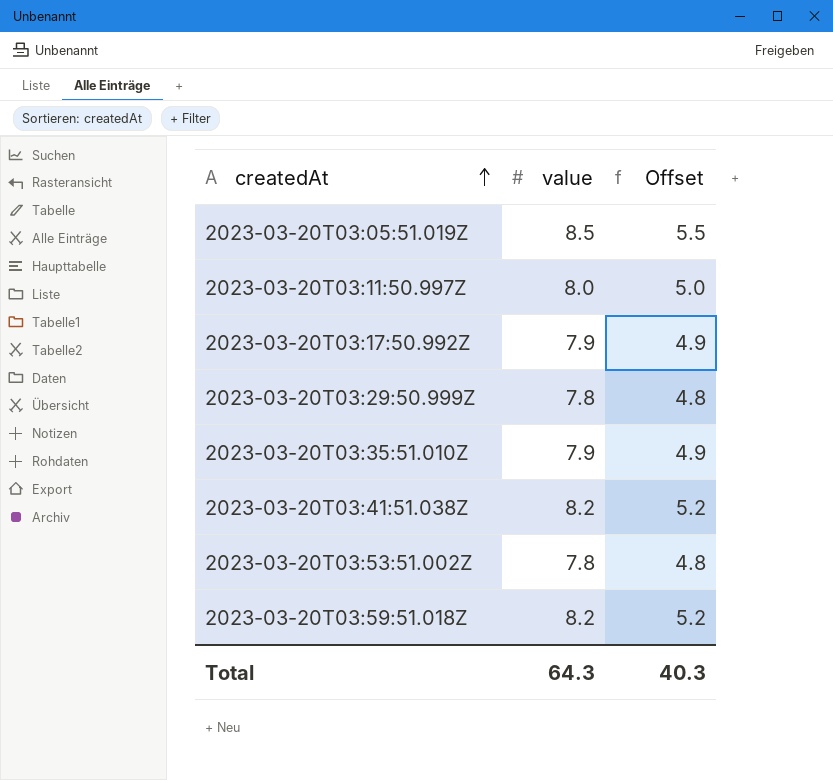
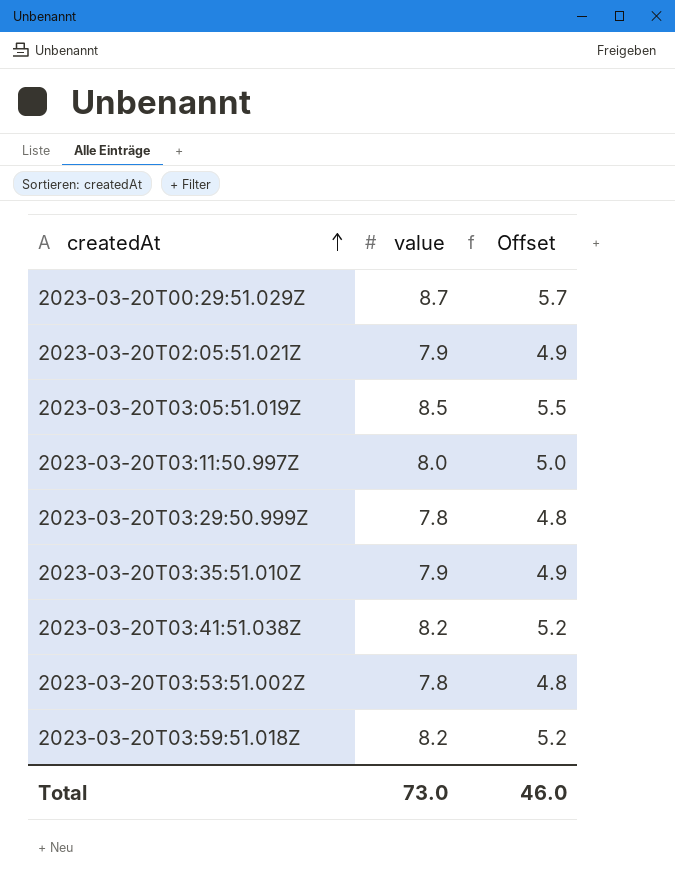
row 2023-03-20T03:17:50.992Z: 7.9 | 4.9 -> none
row 2023-03-20T00:29:51.029Z: none -> 8.7 | 5.7
row 2023-03-20T02:05:51.021Z: none -> 7.9 | 4.9
Total | value: 64.3 -> 73.0
Total | Offset: 40.3 -> 46.0

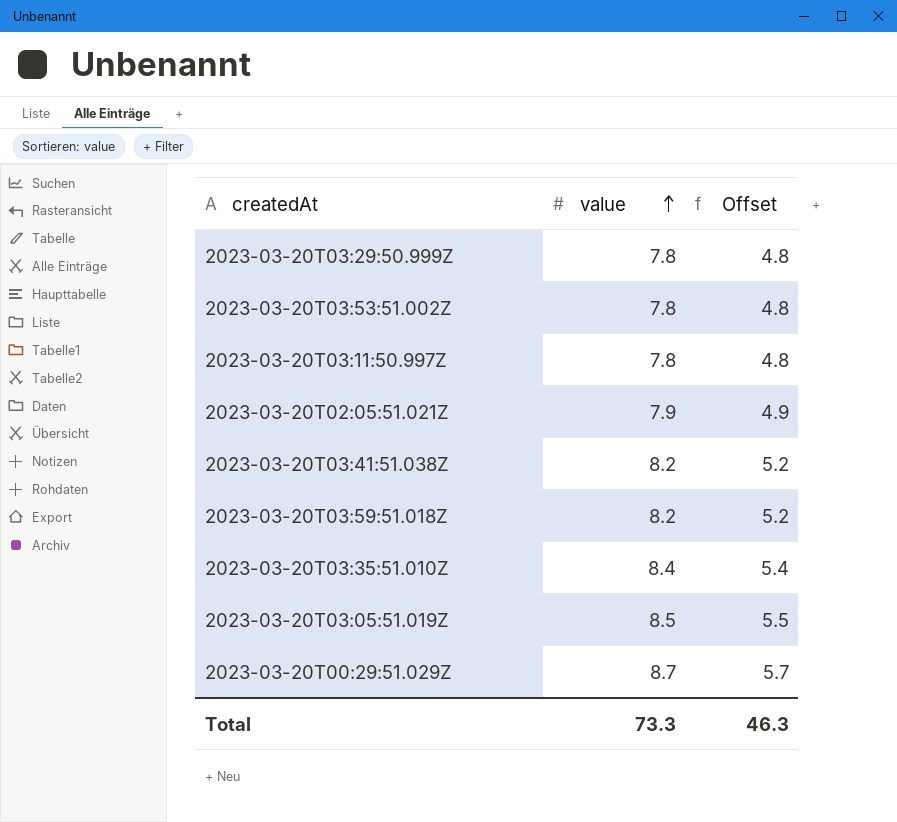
row order: createdAt ascending -> value ascending
2023-03-20T03:11:50.997Z | value: 8.0 -> 7.8
2023-03-20T03:11:50.997Z | Offset: 5.0 -> 4.8
2023-03-20T03:35:51.010Z | value: 7.9 -> 8.4
2023-03-20T03:35:51.010Z | Offset: 4.9 -> 5.4
Total | value: 73.0 -> 73.3
Total | Offset: 46.0 -> 46.3

